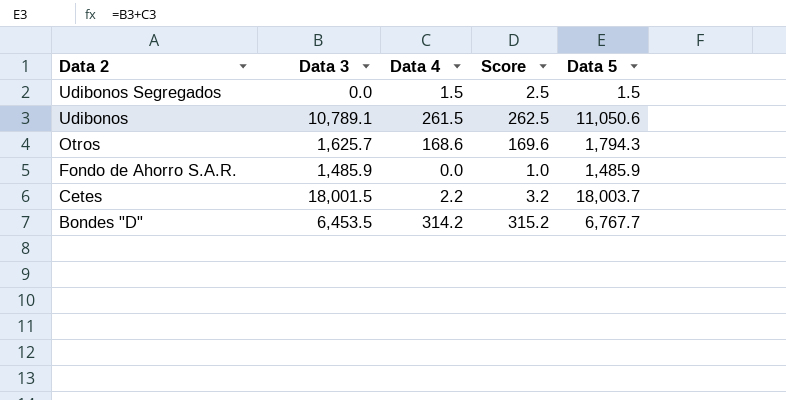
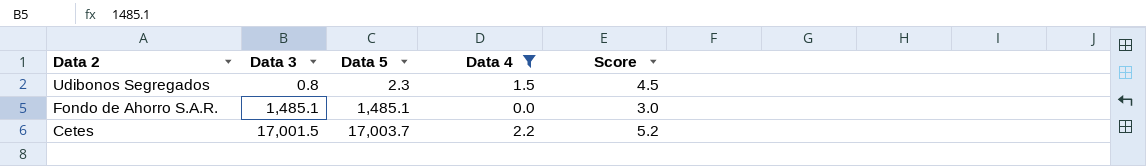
filter: none -> Data 4 <= 2.2
column Data 5 | position: 5 -> 3
column Score | formula: [Data 4] + 1 -> [Data 4] + 3
Udibonos Segregados | Data 3: 0.0 -> 0.8
Udibonos Segregados | Data 5: 1.5 -> 2.3
Fondo de Ahorro S.A.R. | Data 3: 1,485.9 -> 1,485.1
Fondo de Ahorro S.A.R. | Data 5: 1,485.9 -> 1,485.1
Cetes | Data 3: 18,001.5 -> 17,001.5
Cetes | Data 5: 18,003.7 -> 17,003.7

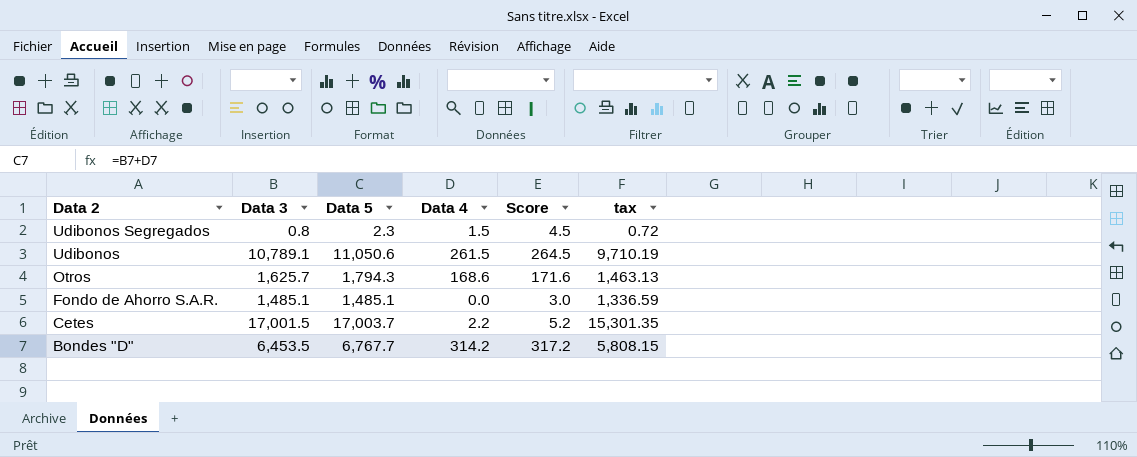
filter: Data 4 <= 2.2 -> none
column tax | formula: none -> [Data 3] * 0.9

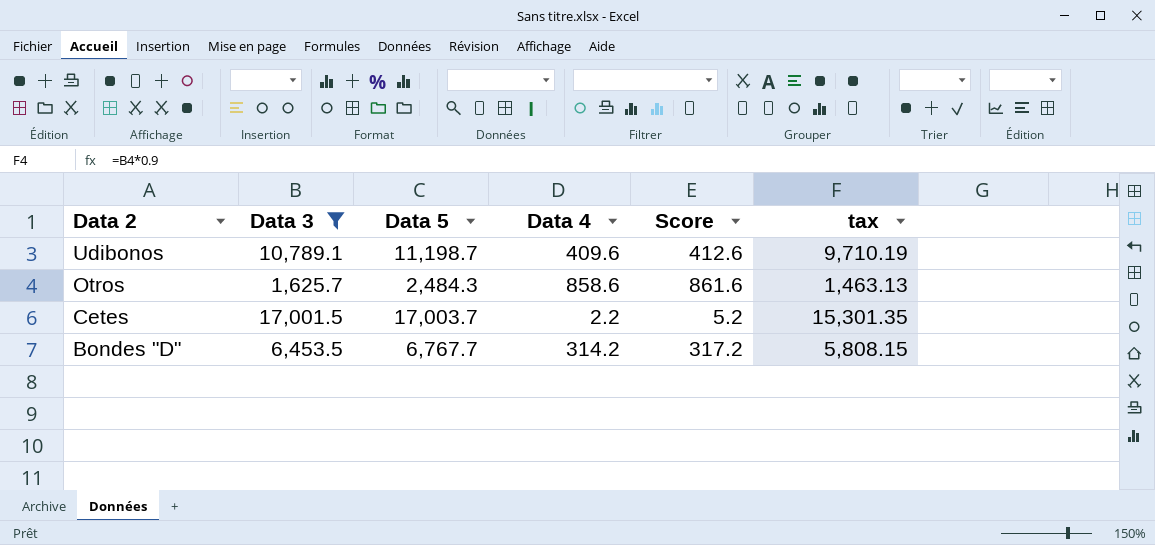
filter: none -> Data 3 >= 1,625.7
Udibonos | Data 5: 11,050.6 -> 11,198.7
Udibonos | Data 4: 261.5 -> 409.6
Udibonos | Score: 264.5 -> 412.6
Otros | Data 5: 1,794.3 -> 2,484.3
Otros | Data 4: 168.6 -> 858.6
Otros | Score: 171.6 -> 861.6

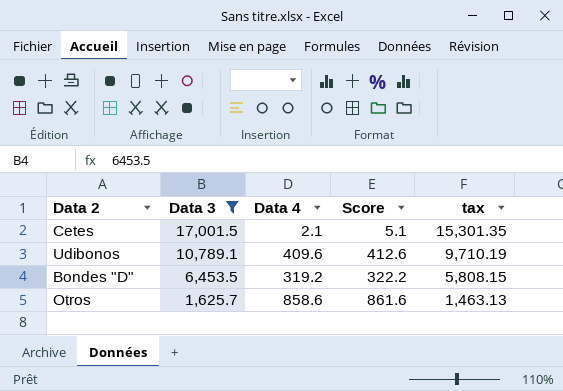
row order: Data 2 descending -> Data 3 descending
column Data 5 | formula: [Data 3] + [Data 4] -> none
Cetes | Data 4: 2.2 -> 2.1
Cetes | Score: 5.2 -> 5.1
Bondes "D" | Data 4: 314.2 -> 319.2
Bondes "D" | Score: 317.2 -> 322.2

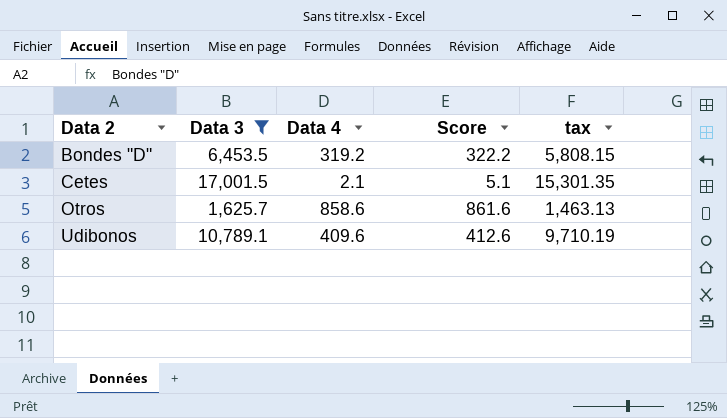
row order: Data 3 descending -> Data 2 ascending

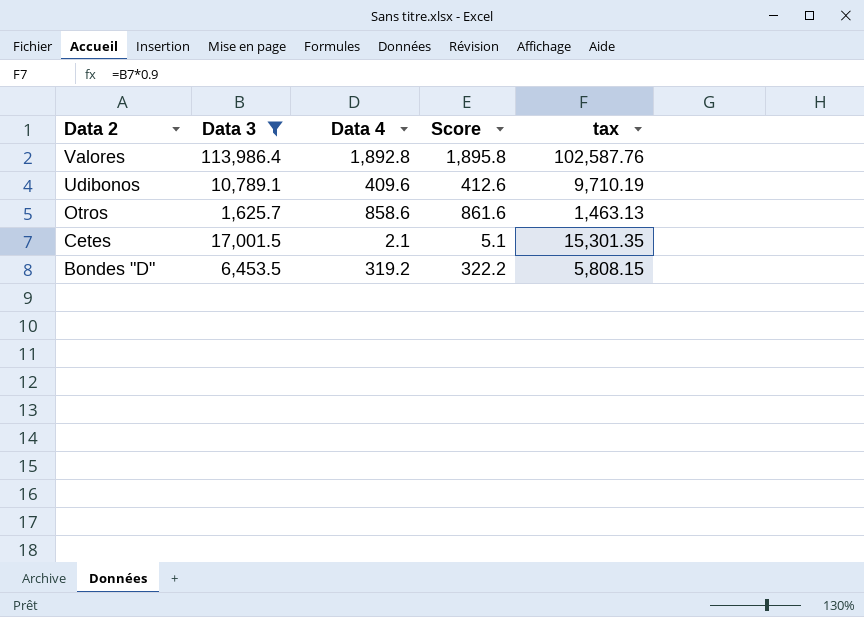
row order: Data 2 ascending -> Data 2 descending
row Valores: none -> 113,986.4 | 1,892.8 | 1,895.8 | 102,587.76

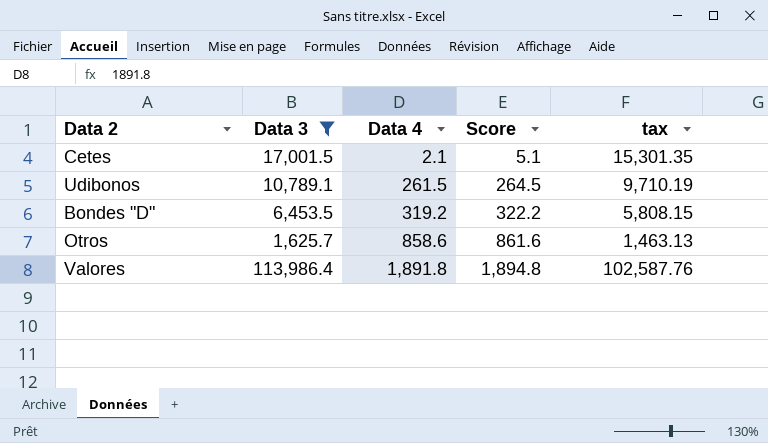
row order: Data 2 descending -> Data 4 ascending
Udibonos | Data 4: 409.6 -> 261.5
Udibonos | Score: 412.6 -> 264.5
Valores | Data 4: 1,892.8 -> 1,891.8
Valores | Score: 1,895.8 -> 1,894.8

